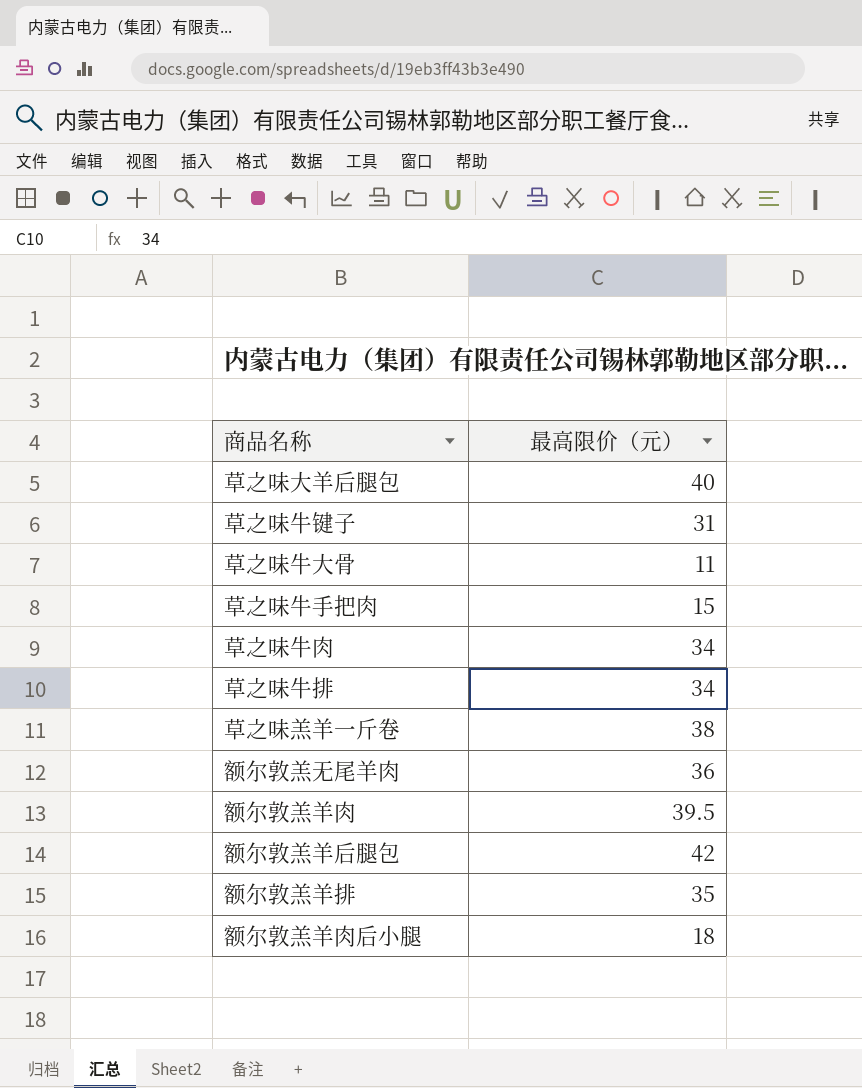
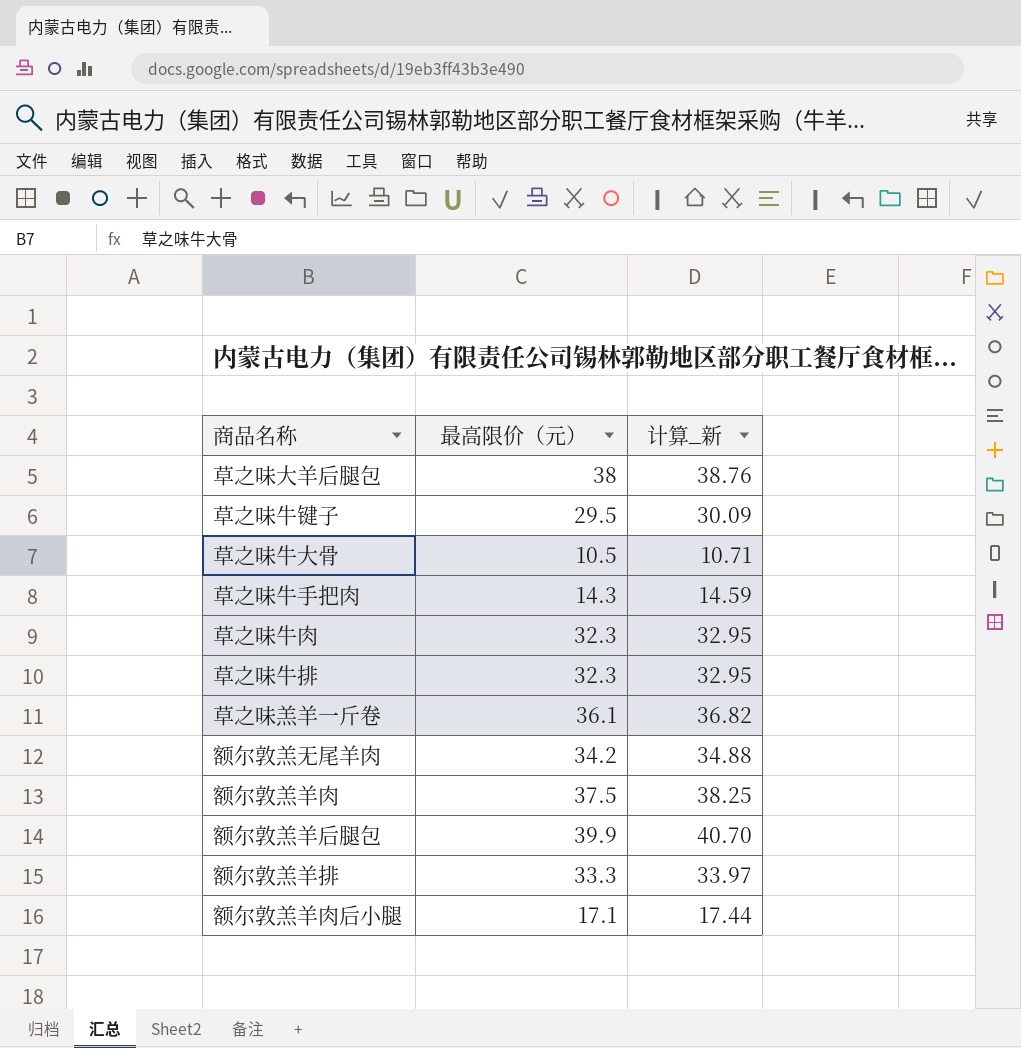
column 计算_新 | formula: none -> [最高限价（元）] * 1.02
草之味大羊后腿包 | 最高限价（元）: 40 -> 38
草之味牛键子 | 最高限价（元）: 31 -> 29.5
草之味牛大骨 | 最高限价（元）: 11 -> 10.5
草之味牛手把肉 | 最高限价（元）: 15 -> 14.3
草之味牛肉 | 最高限价（元）: 34 -> 32.3
草之味牛排 | 最高限价（元）: 34 -> 32.3
草之味羔羊一斤卷 | 最高限价（元）: 38 -> 36.1
额尔敦羔无尾羊肉 | 最高限价（元）: 36 -> 34.2
额尔敦羔羊肉 | 最高限价（元）: 39.5 -> 37.5
额尔敦羔羊后腿包 | 最高限价（元）: 42 -> 39.9
额尔敦羔羊排 | 最高限价（元）: 35 -> 33.3
额尔敦羔羊肉后小腿 | 最高限价（元）: 18 -> 17.1

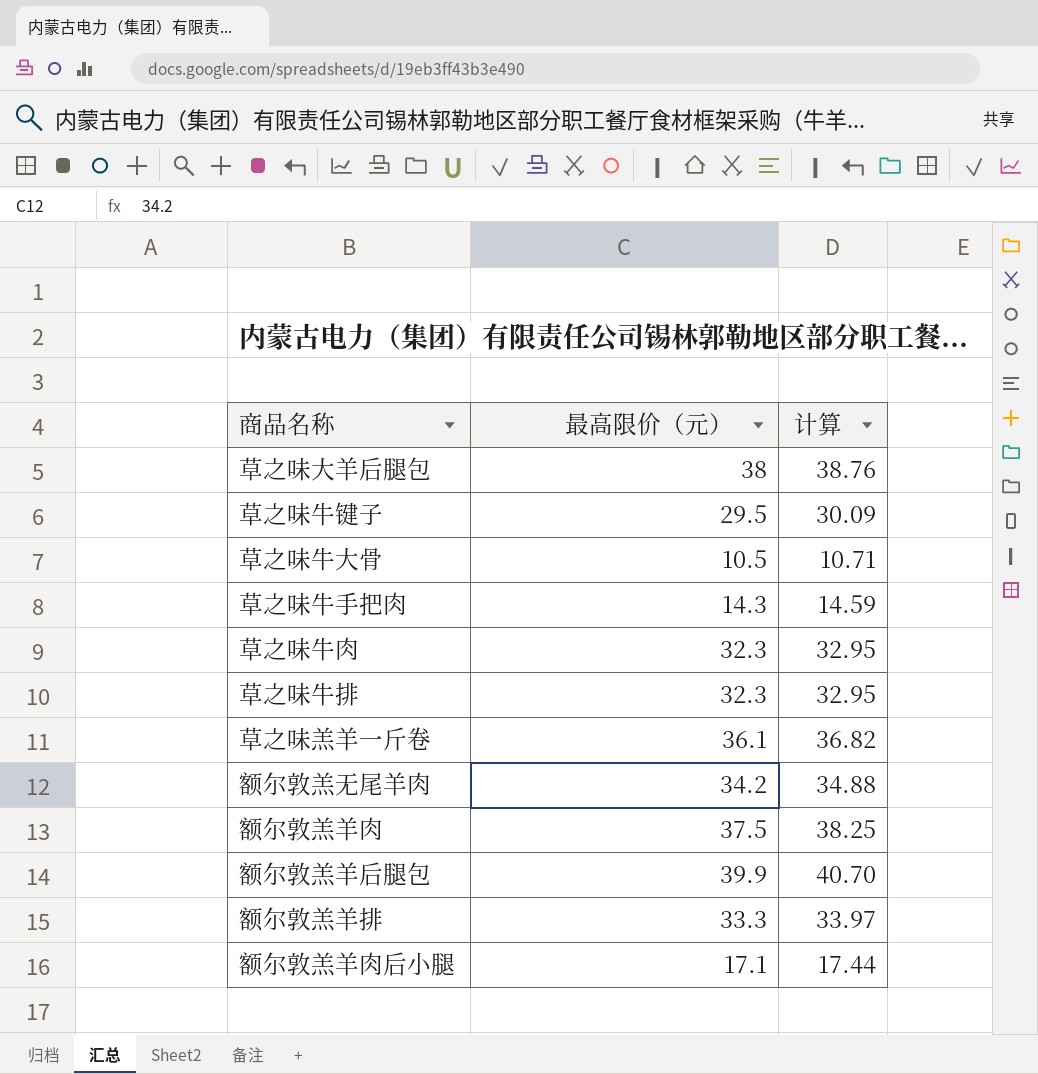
column name: 计算_新 -> 计算

